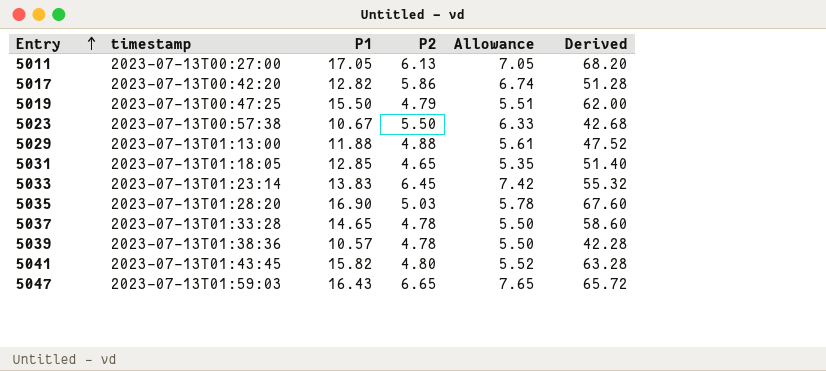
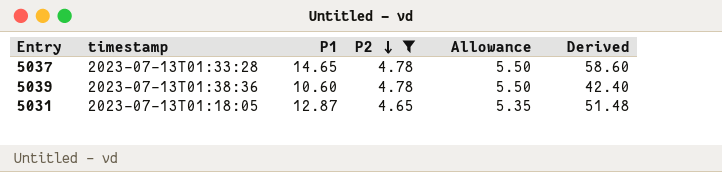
filter: none -> P2 <= 4.78
row order: Entry ascending -> P2 descending
5039 | P1: 10.57 -> 10.60
5039 | Derived: 42.28 -> 42.40
5031 | P1: 12.85 -> 12.87
5031 | Derived: 51.40 -> 51.48

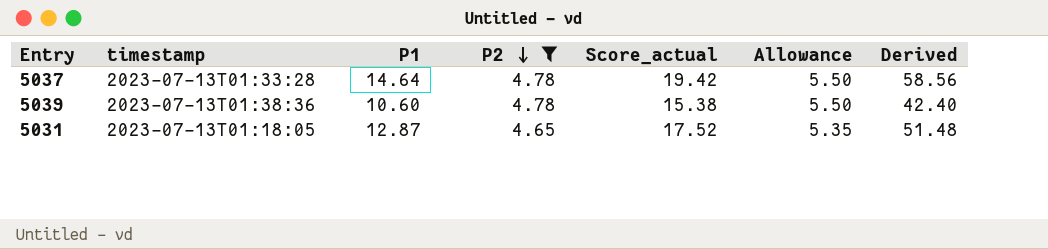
column Score_actual | formula: none -> [P1] + [P2]
5037 | P1: 14.65 -> 14.64
5037 | Derived: 58.60 -> 58.56

